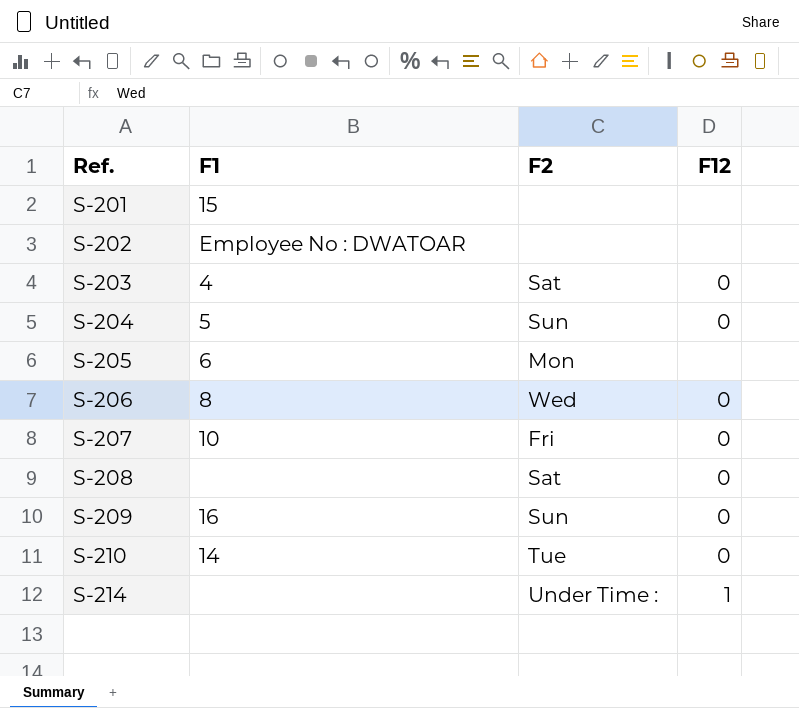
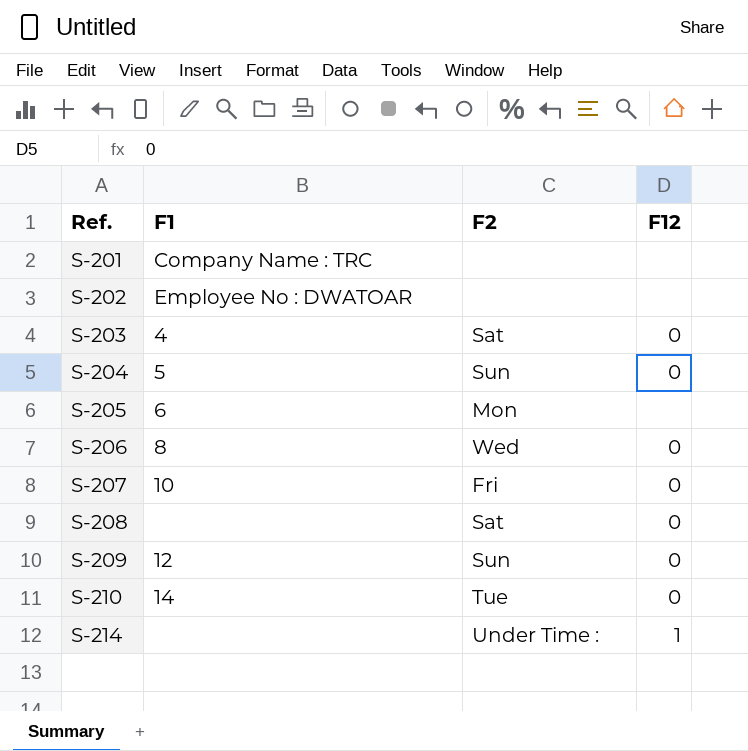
S-201 | F1: 15 -> Company Name : TRC
S-209 | F1: 16 -> 12

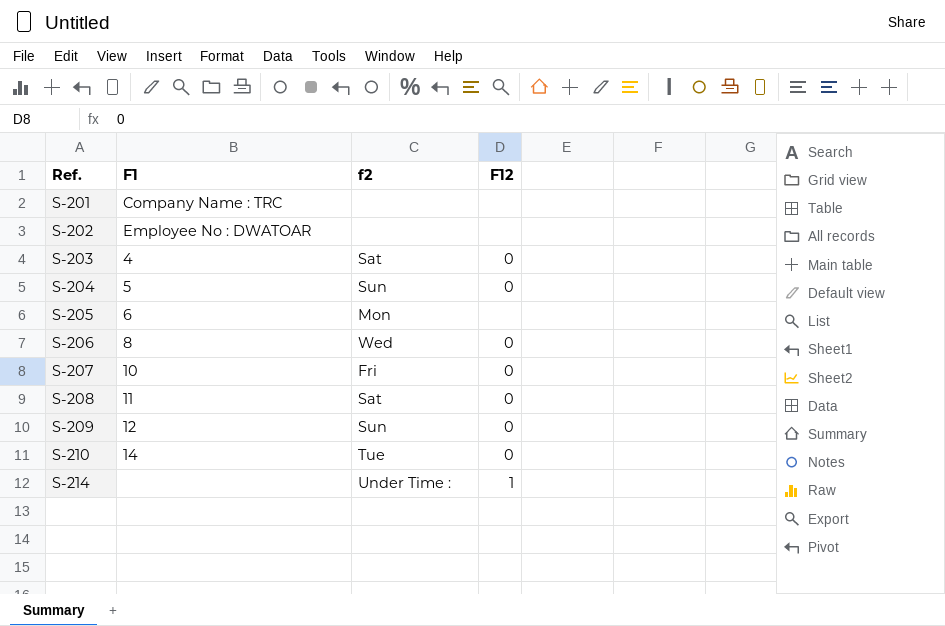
column name: F2 -> f2
S-208 | F1: none -> 11

